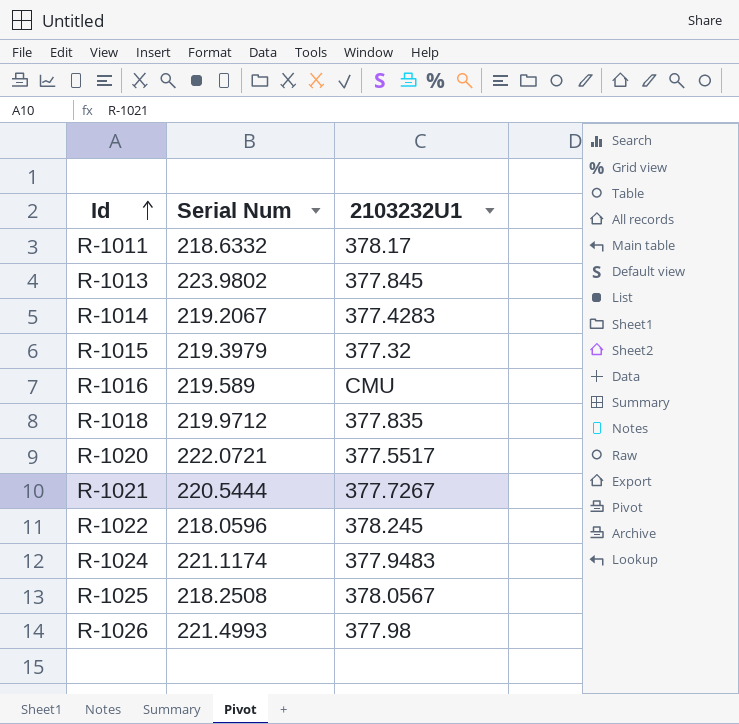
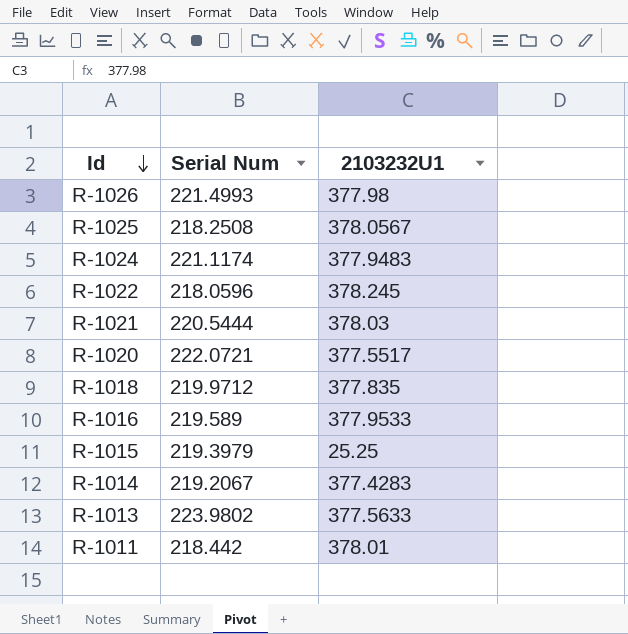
row order: Id ascending -> Id descending
R-1021 | 2103232U1: 377.7267 -> 378.03
R-1016 | 2103232U1: CMU -> 377.9533
R-1015 | 2103232U1: 377.32 -> 25.25
R-1013 | 2103232U1: 377.845 -> 377.5633
R-1011 | Serial Num: 218.6332 -> 218.442
R-1011 | 2103232U1: 378.17 -> 378.01

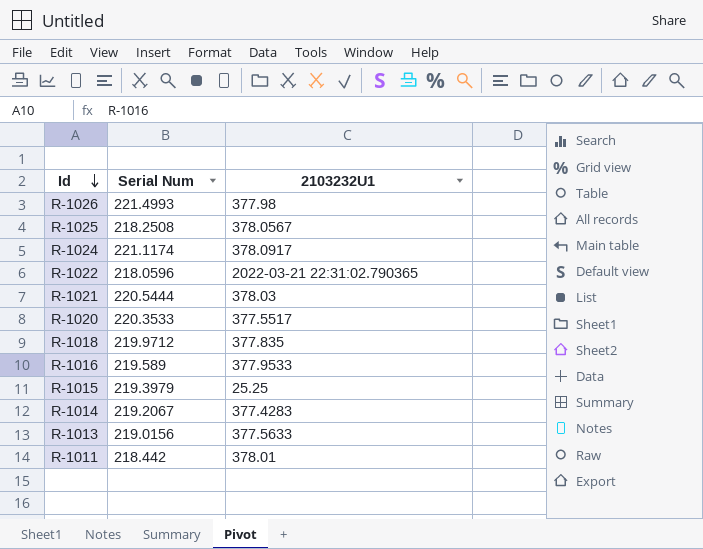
R-1024 | 2103232U1: 377.9483 -> 378.0917
R-1022 | 2103232U1: 378.245 -> 2022-03-21 22:31:02.790365
R-1020 | Serial Num: 222.0721 -> 220.3533
R-1013 | Serial Num: 223.9802 -> 219.0156

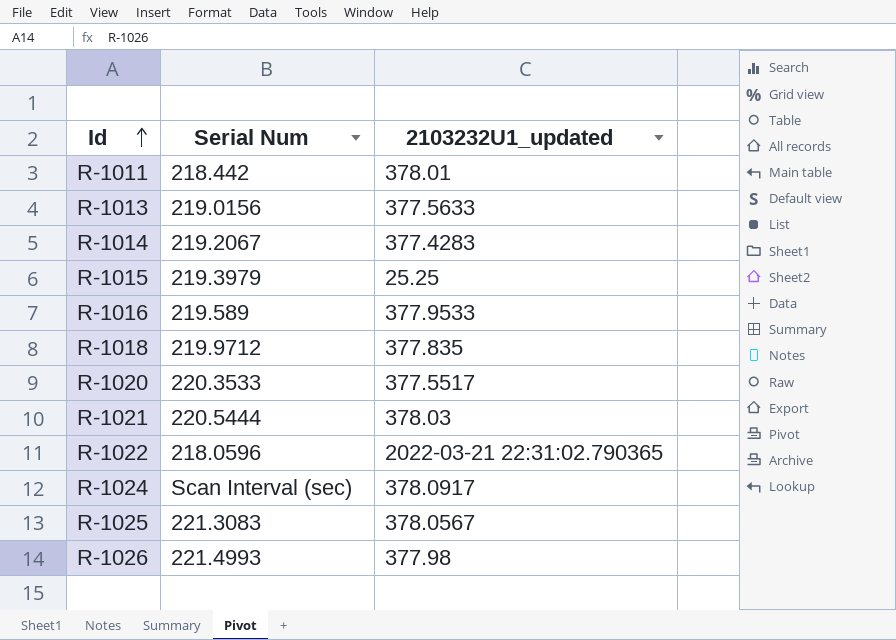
row order: Id descending -> Id ascending
column name: 2103232U1 -> 2103232U1_updated
R-1024 | Serial Num: 221.1174 -> Scan Interval (sec)
R-1025 | Serial Num: 218.2508 -> 221.3083

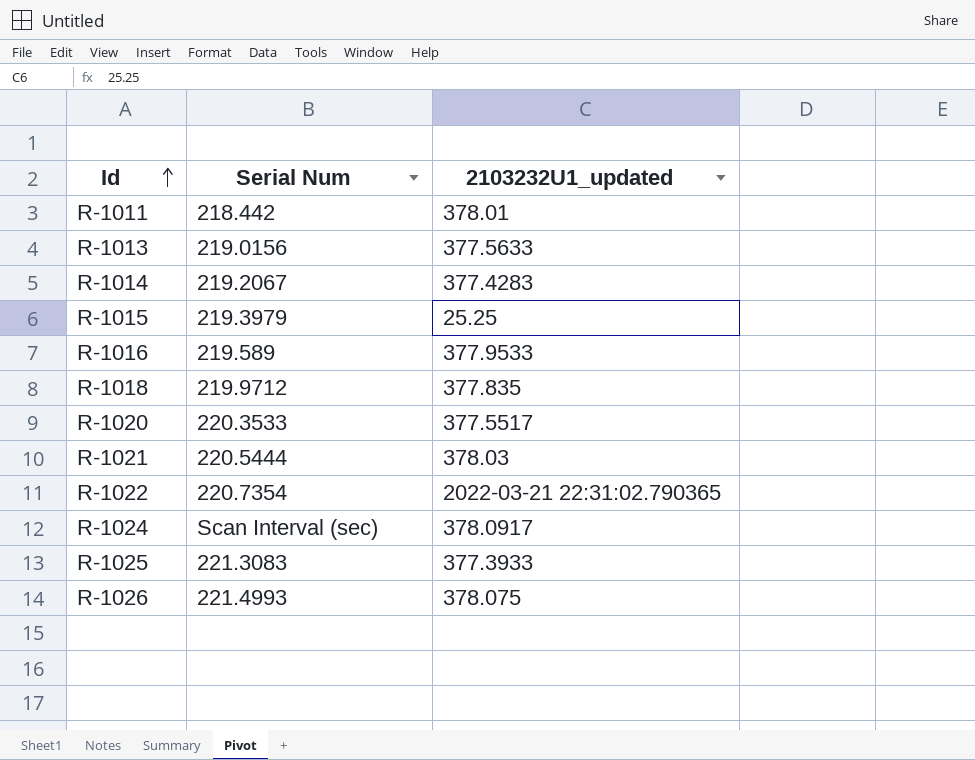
R-1022 | Serial Num: 218.0596 -> 220.7354
R-1025 | 2103232U1_updated: 378.0567 -> 377.3933
R-1026 | 2103232U1_updated: 377.98 -> 378.075

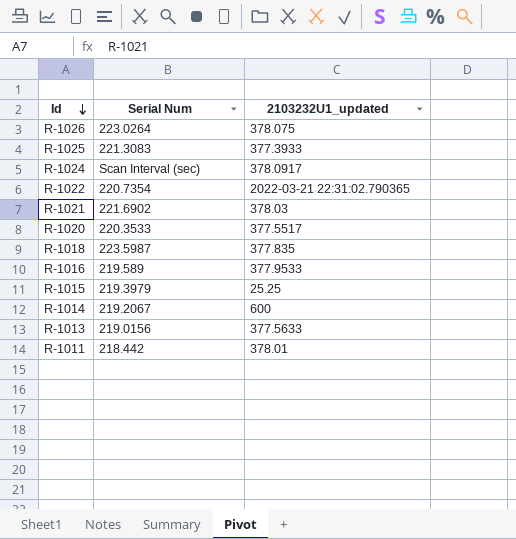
row order: Id ascending -> Id descending
R-1026 | Serial Num: 221.4993 -> 223.0264
R-1021 | Serial Num: 220.5444 -> 221.6902
R-1018 | Serial Num: 219.9712 -> 223.5987
R-1014 | 2103232U1_updated: 377.4283 -> 600

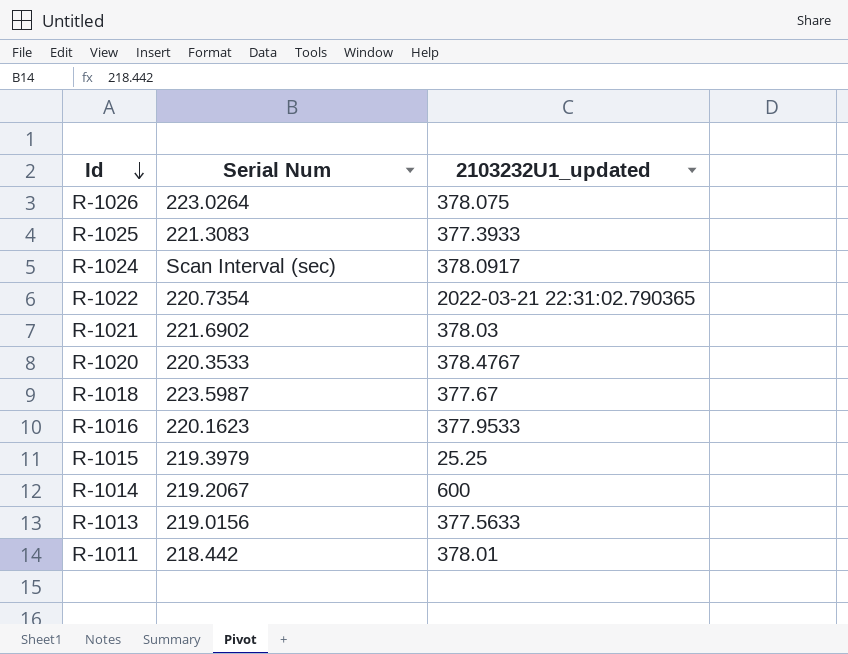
R-1020 | 2103232U1_updated: 377.5517 -> 378.4767
R-1018 | 2103232U1_updated: 377.835 -> 377.67
R-1016 | Serial Num: 219.589 -> 220.1623

